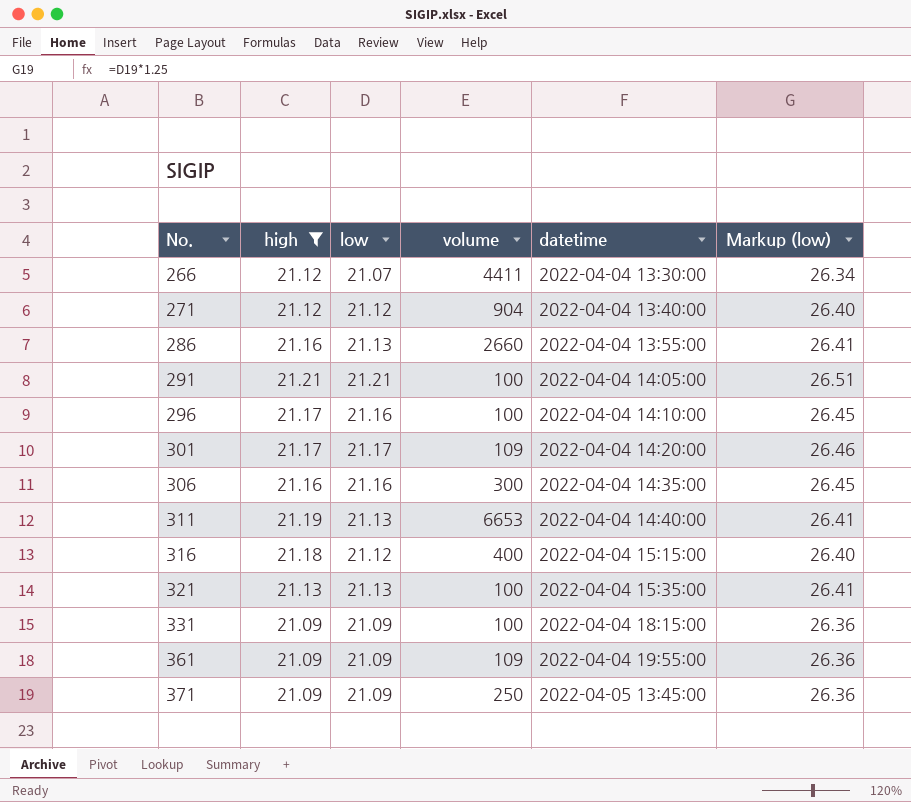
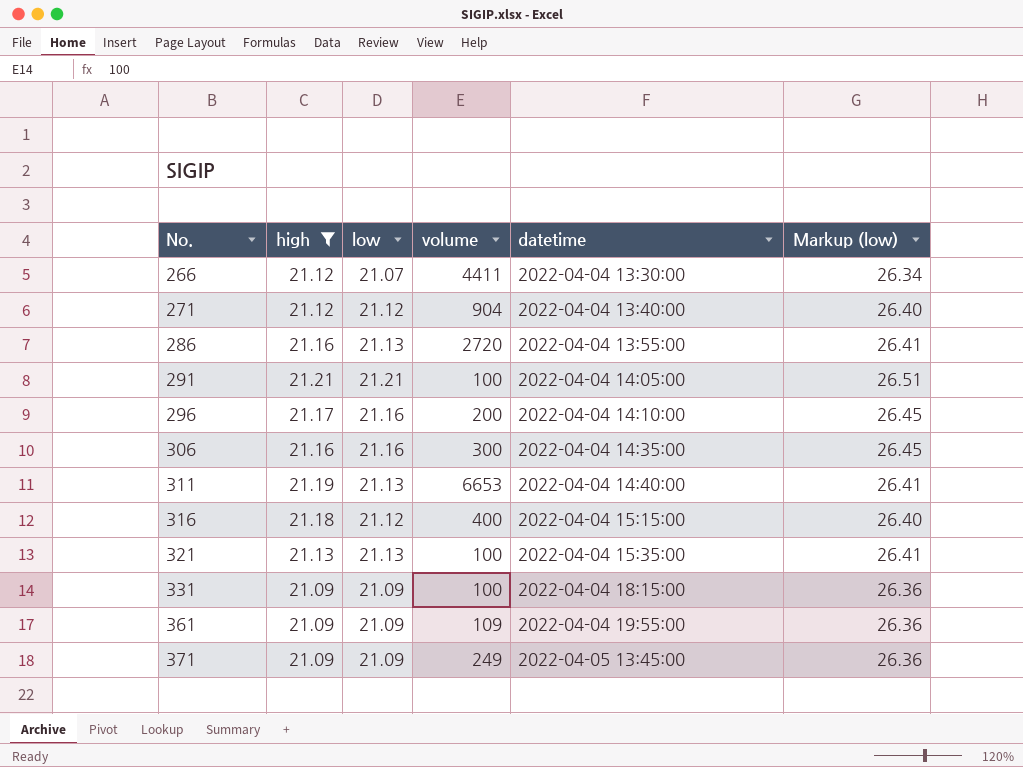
row 301: 21.17 | 21.17 | 109 | 2022-04-04 14:20:00 | 26.46 -> none
286 | volume: 2660 -> 2720
296 | volume: 100 -> 200
371 | volume: 250 -> 249

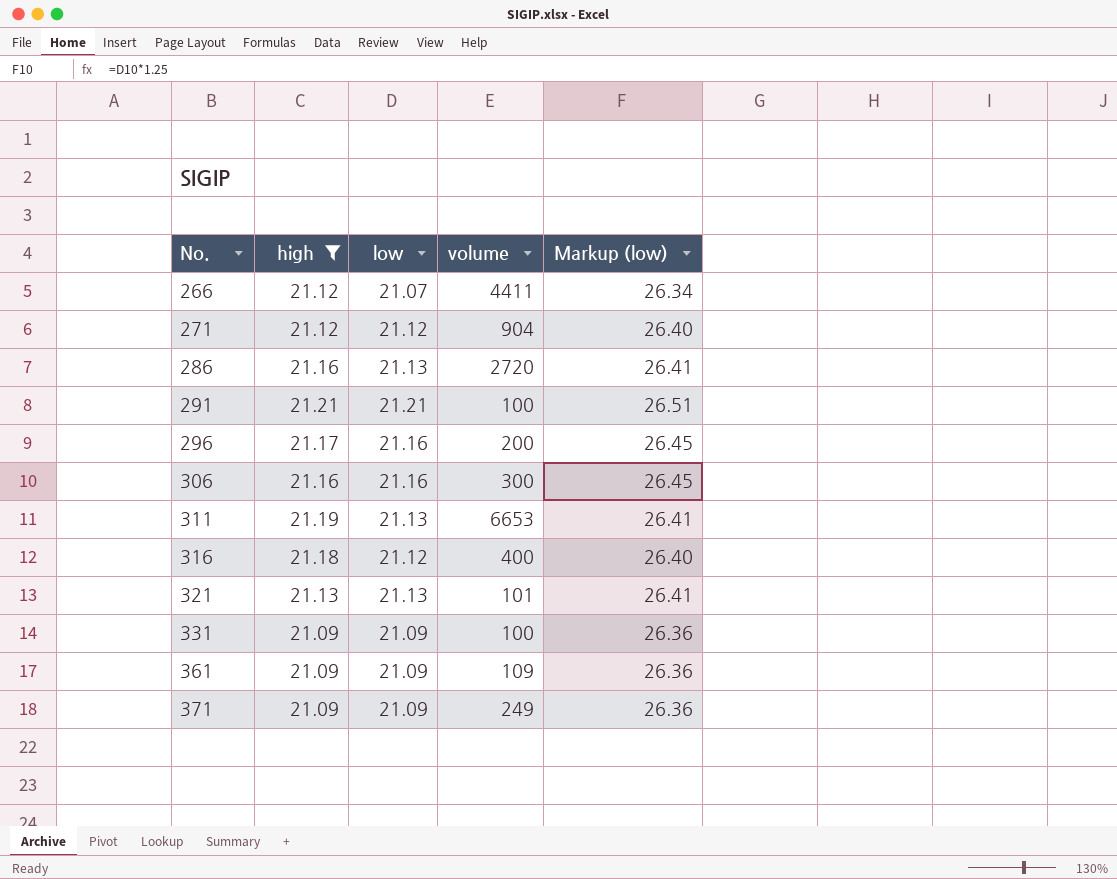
column datetime | position: 5 -> none
321 | volume: 100 -> 101

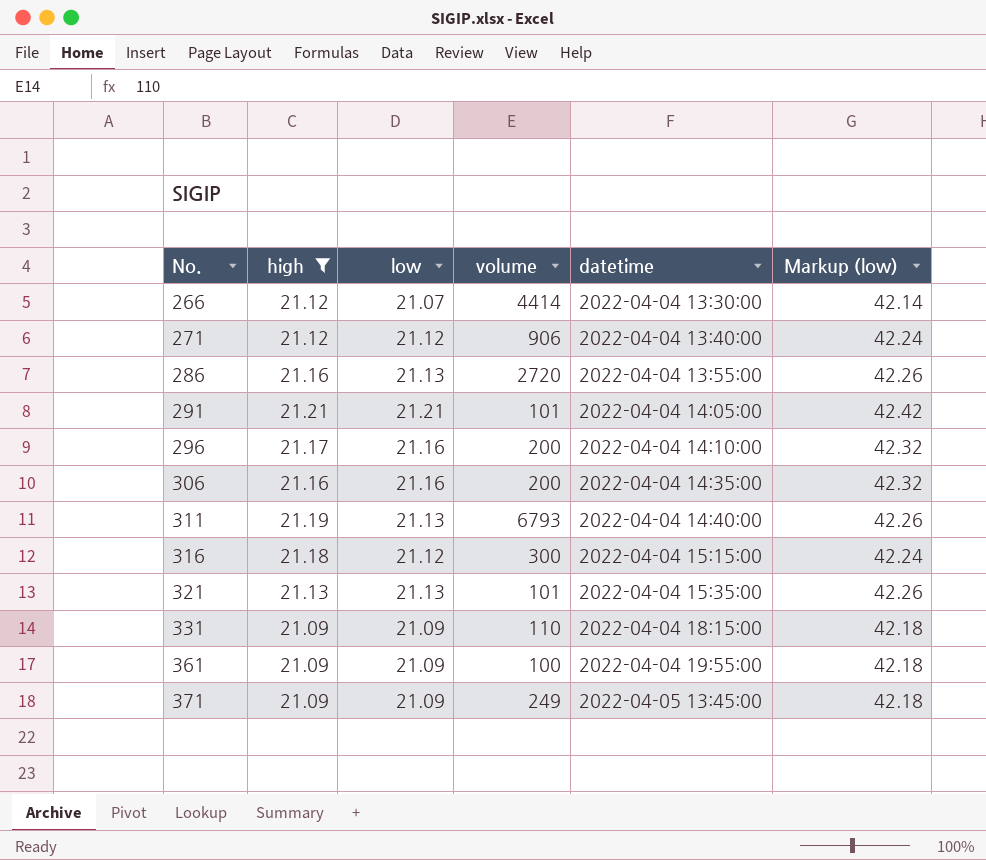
column datetime | position: none -> 5
column Markup (low) | formula: [low] * 1.25 -> [low] * 2
266 | volume: 4411 -> 4414
271 | volume: 904 -> 906
291 | volume: 100 -> 101
306 | volume: 300 -> 200
311 | volume: 6653 -> 6793
316 | volume: 400 -> 300
331 | volume: 100 -> 110
361 | volume: 109 -> 100

